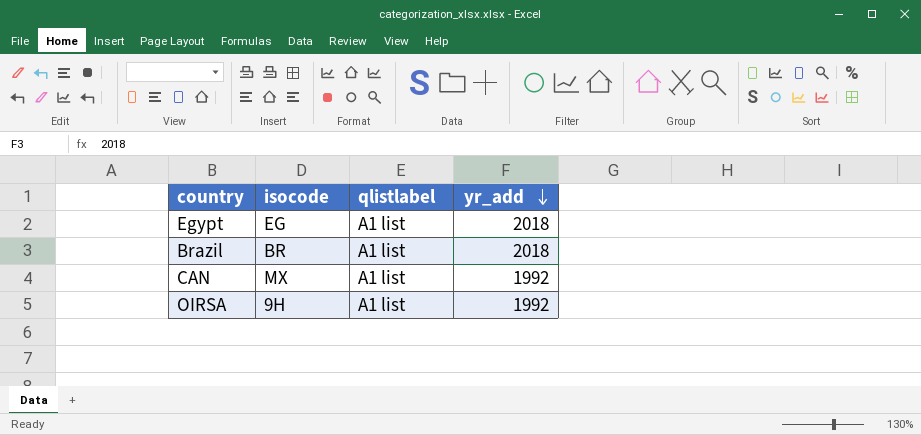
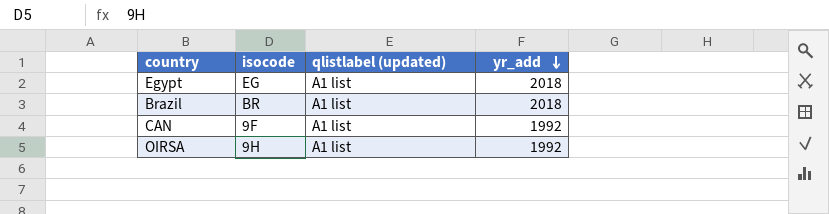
column name: qlistlabel -> qlistlabel (updated)
CAN | isocode: MX -> 9F

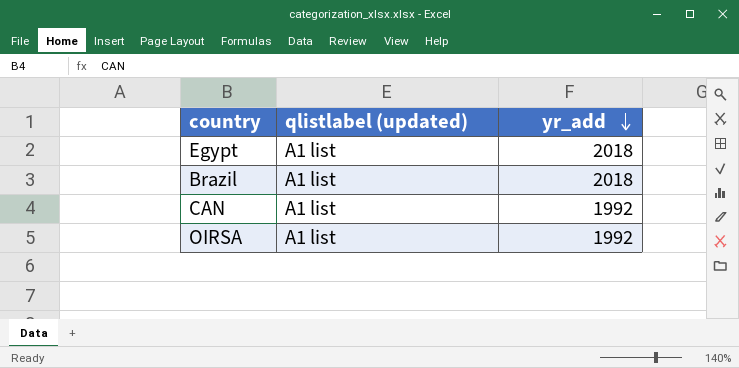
column isocode | position: 2 -> none

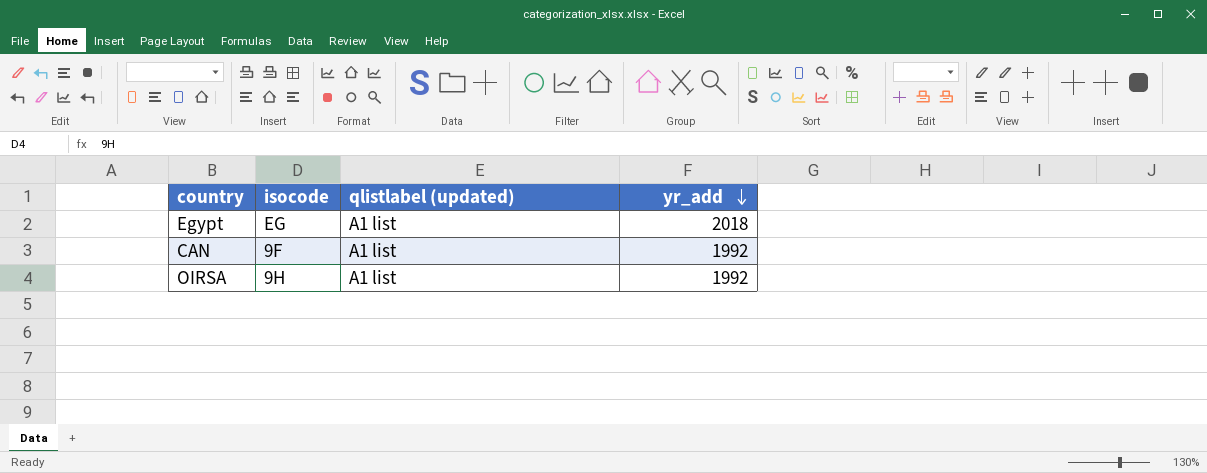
column isocode | position: none -> 2
row Brazil: A1 list | 2018 -> none

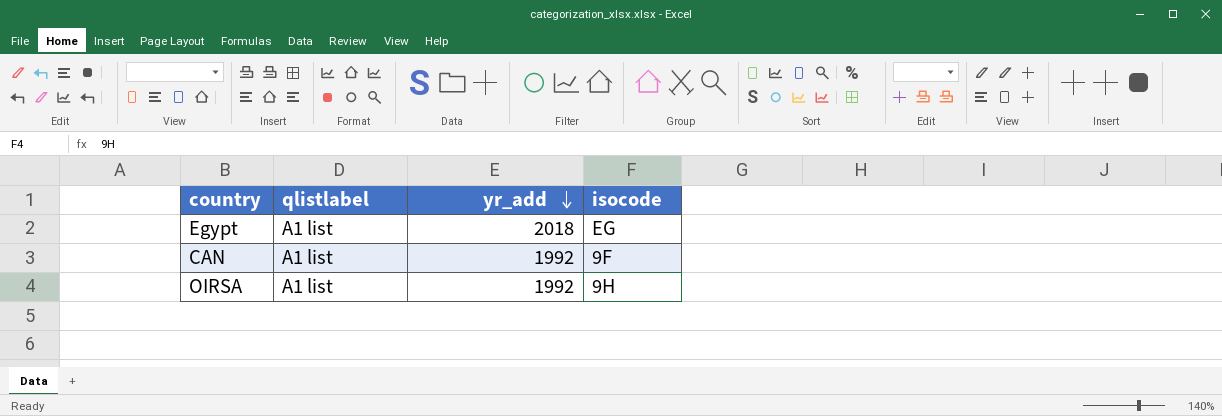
column name: qlistlabel (updated) -> qlistlabel
column isocode | position: 2 -> 4

